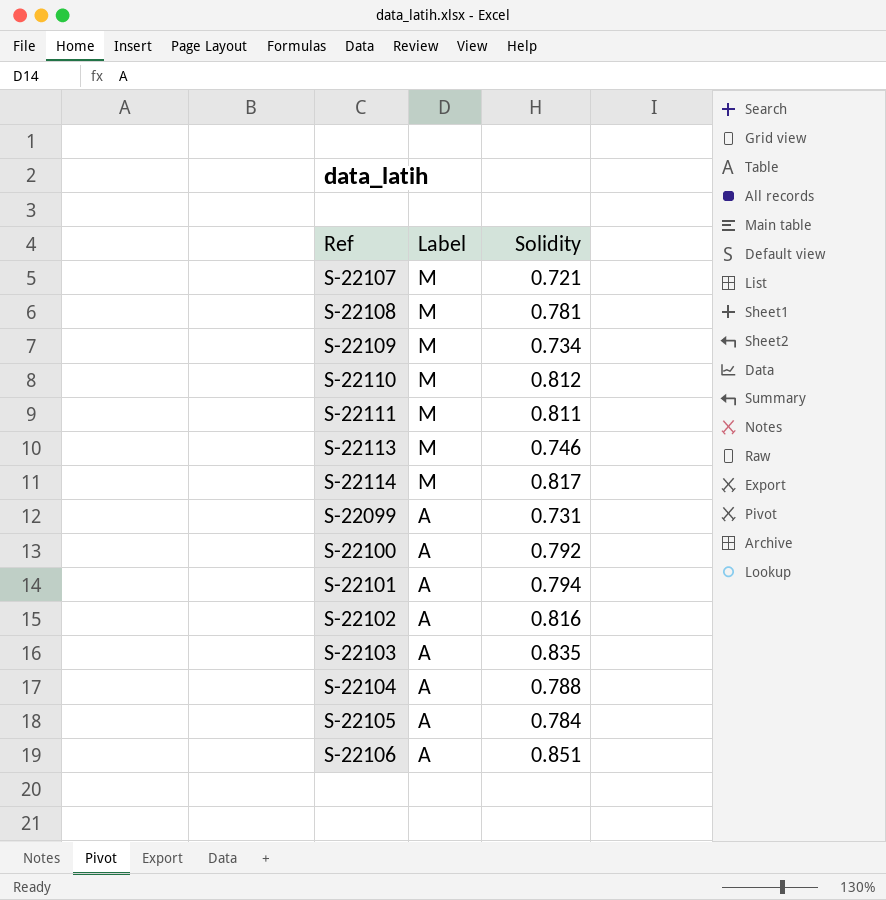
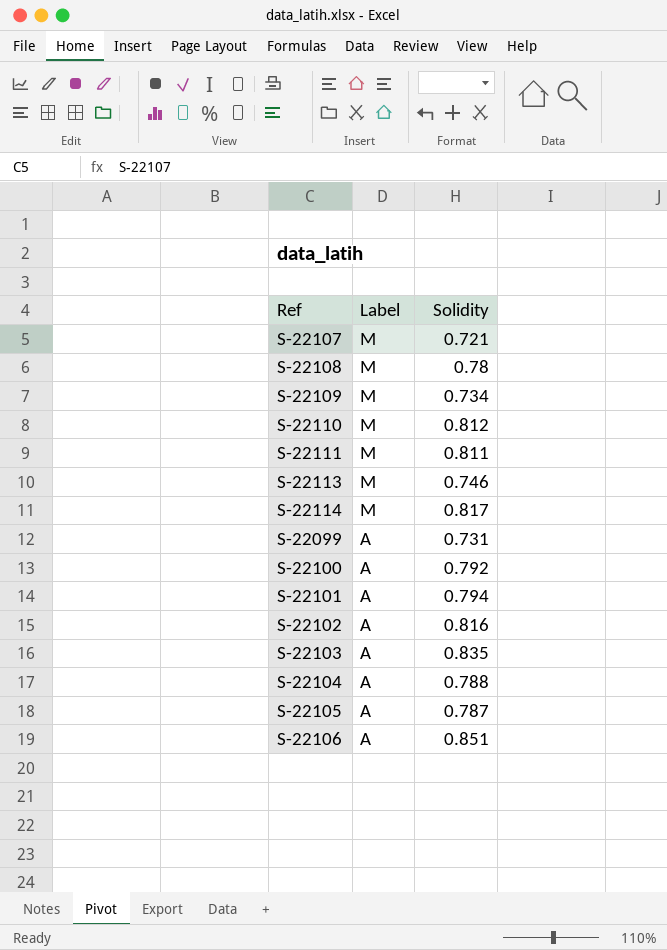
S-22108 | Solidity: 0.781 -> 0.78
S-22105 | Solidity: 0.784 -> 0.787

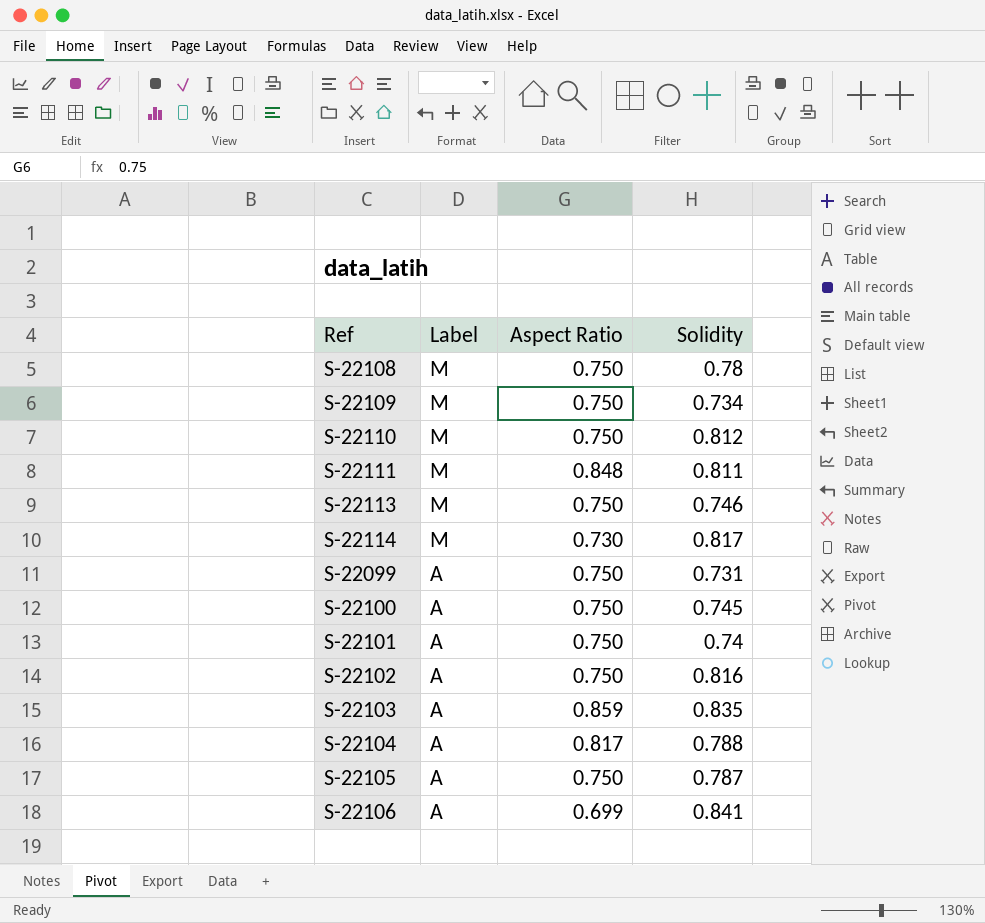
column Aspect Ratio | position: none -> 3
row S-22107: M | 0.721 -> none
S-22100 | Solidity: 0.792 -> 0.745
S-22101 | Solidity: 0.794 -> 0.74
S-22106 | Solidity: 0.851 -> 0.841

